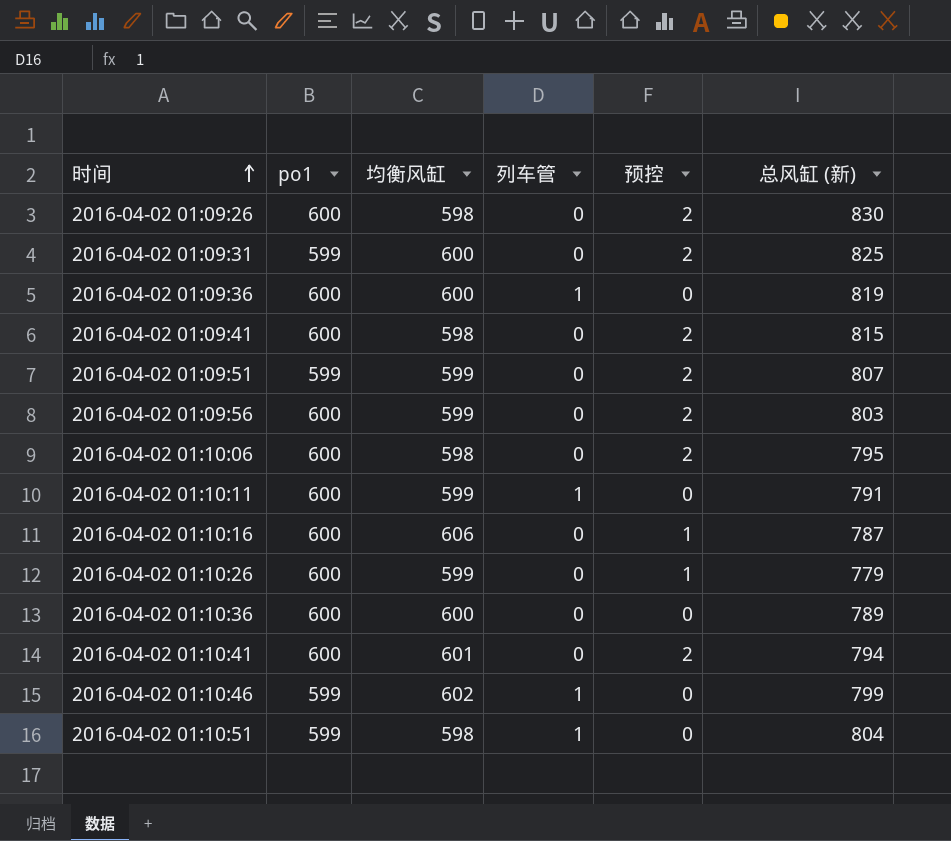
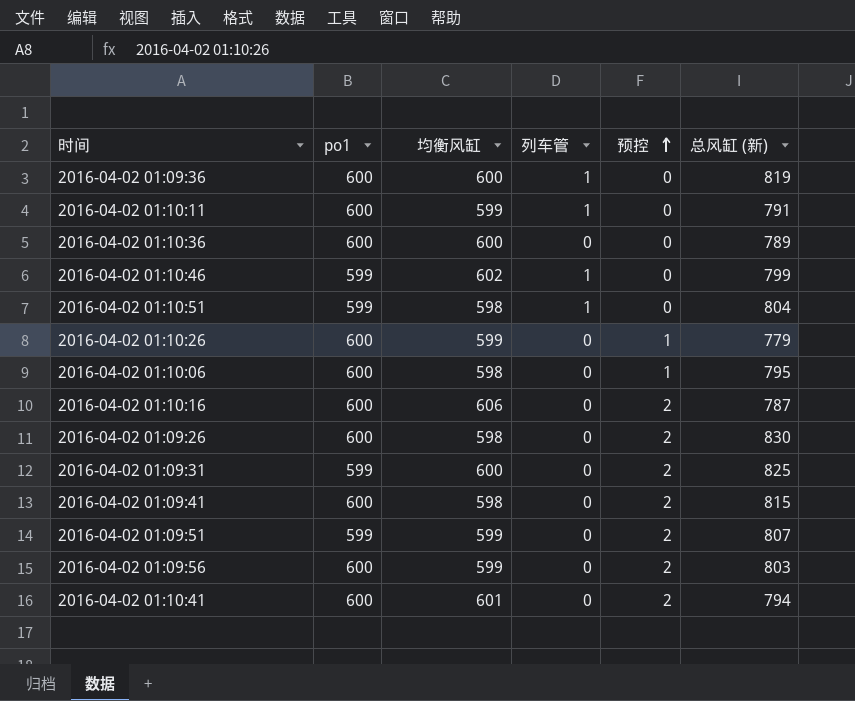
row order: 时间 ascending -> 预控 ascending
2016-04-02 01:10:06 | 预控: 2 -> 1
2016-04-02 01:10:16 | 预控: 1 -> 2

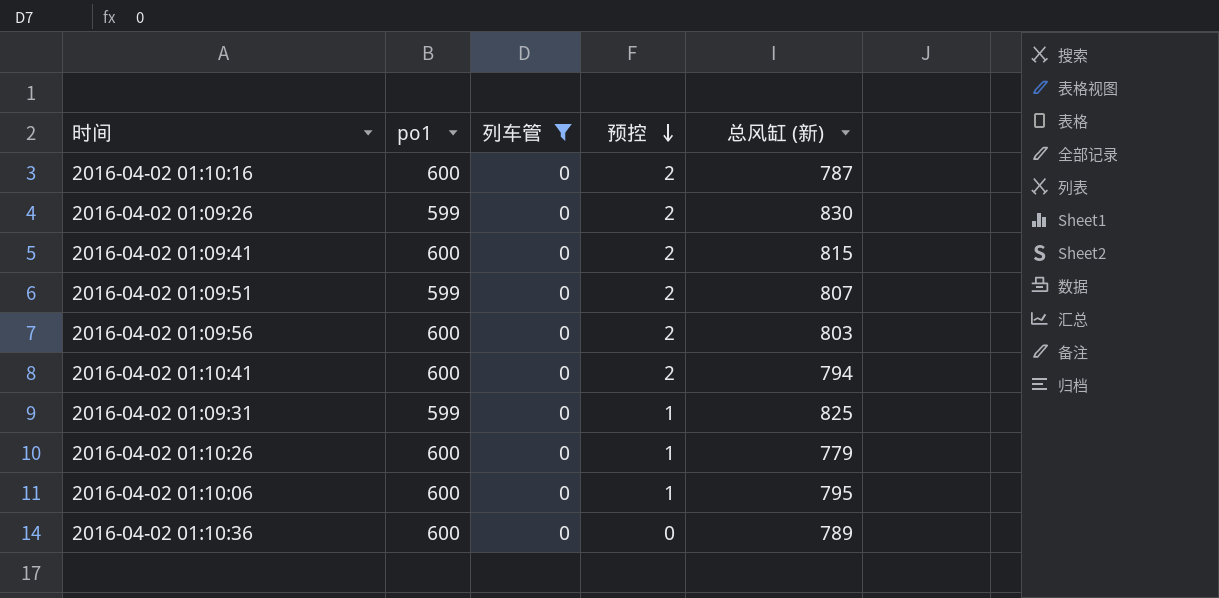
filter: none -> 列车管 = 0
row order: 预控 ascending -> 预控 descending
column 均衡风缸 | position: 3 -> none
2016-04-02 01:09:26 | po1: 600 -> 599
2016-04-02 01:09:31 | 预控: 2 -> 1

